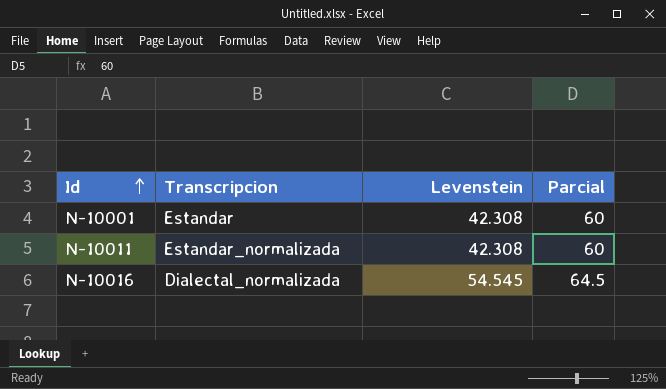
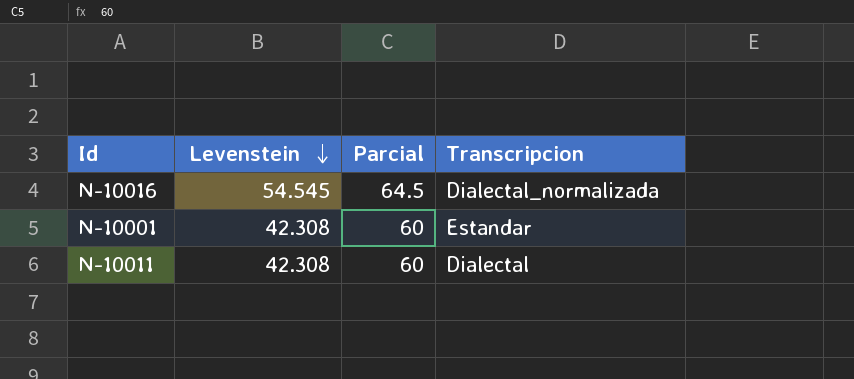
row order: Id ascending -> Levenstein descending
column Transcripcion | position: 2 -> 4
N-10011 | Transcripcion: Estandar_normalizada -> Dialectal

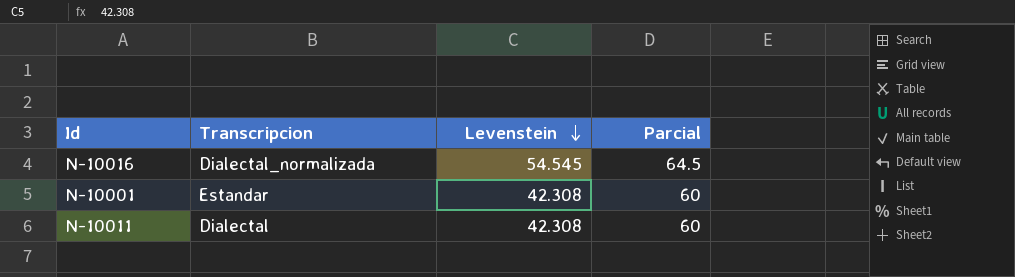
column Transcripcion | position: 4 -> 2

